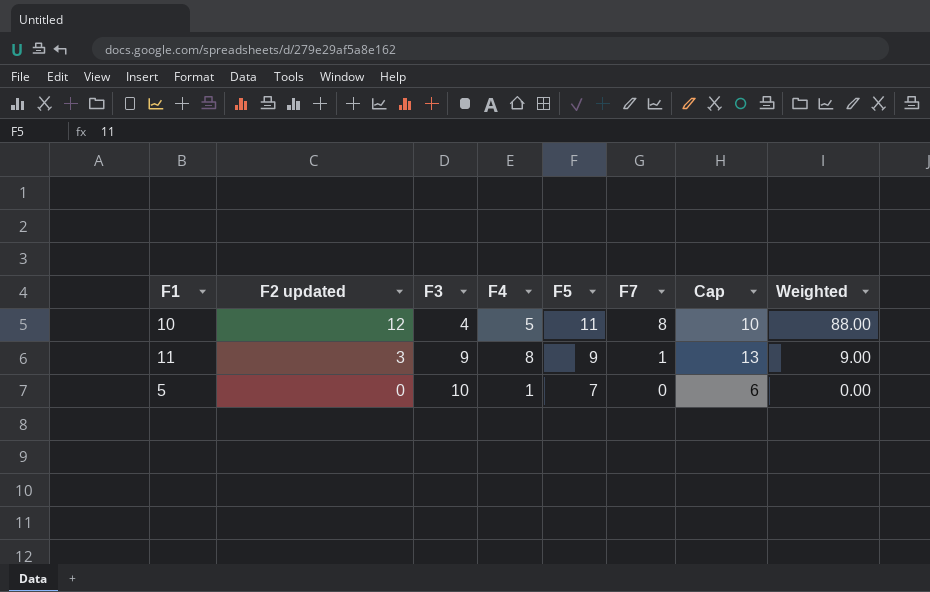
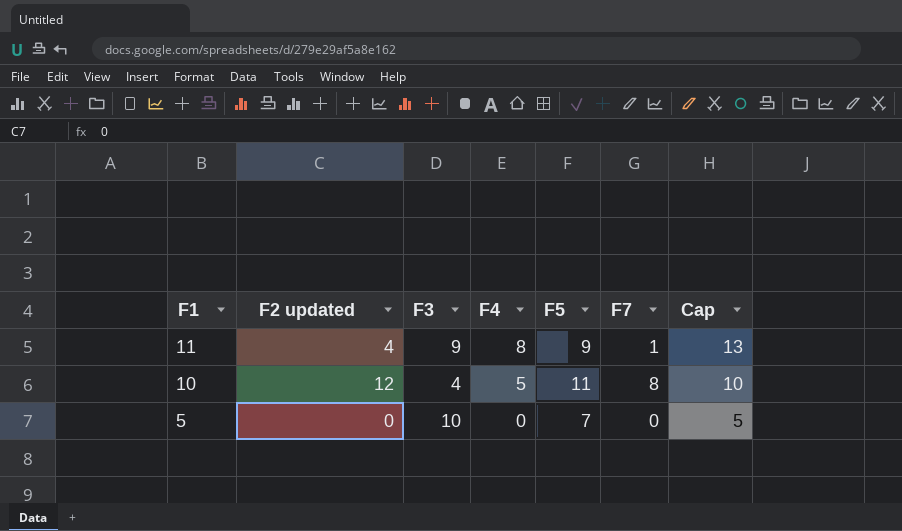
row order: F2 updated descending -> F1 descending
column Weighted | formula: [F5] * [F7] -> none
11 | F2 updated: 3 -> 4
5 | F4: 1 -> 0
5 | Cap: 6 -> 5

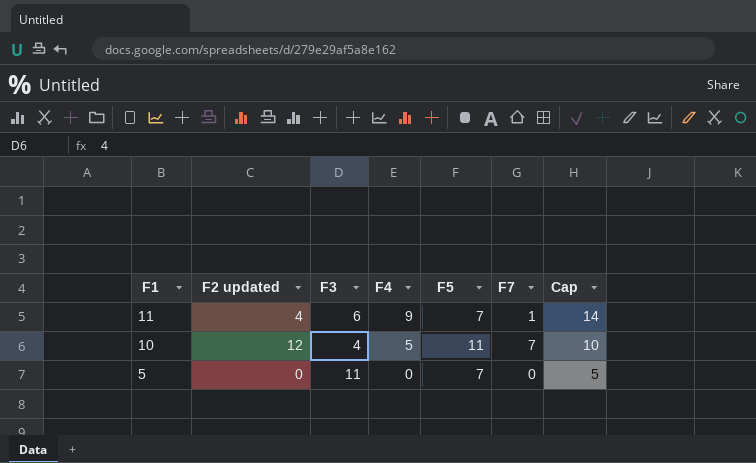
11 | F3: 9 -> 6
11 | F4: 8 -> 9
11 | F5: 9 -> 7
11 | Cap: 13 -> 14
10 | F7: 8 -> 7
5 | F3: 10 -> 11

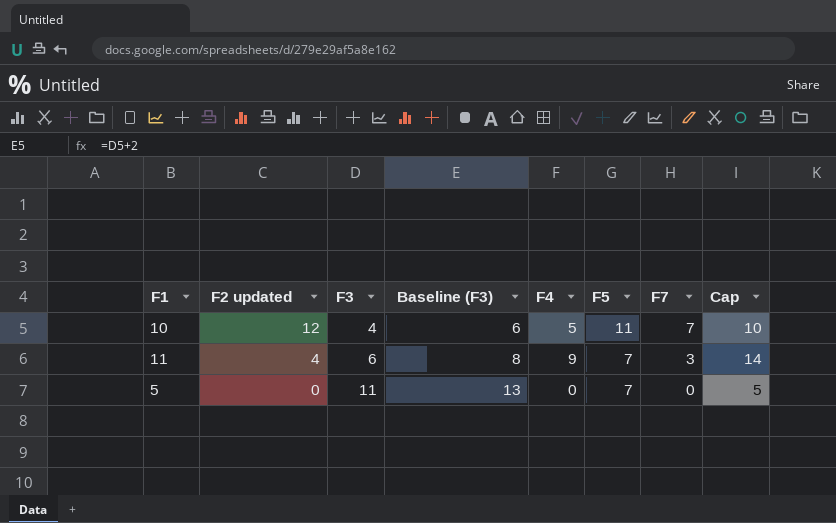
row order: F1 descending -> F2 updated descending
column Baseline (F3) | formula: none -> [F3] + 2
11 | F7: 1 -> 3

